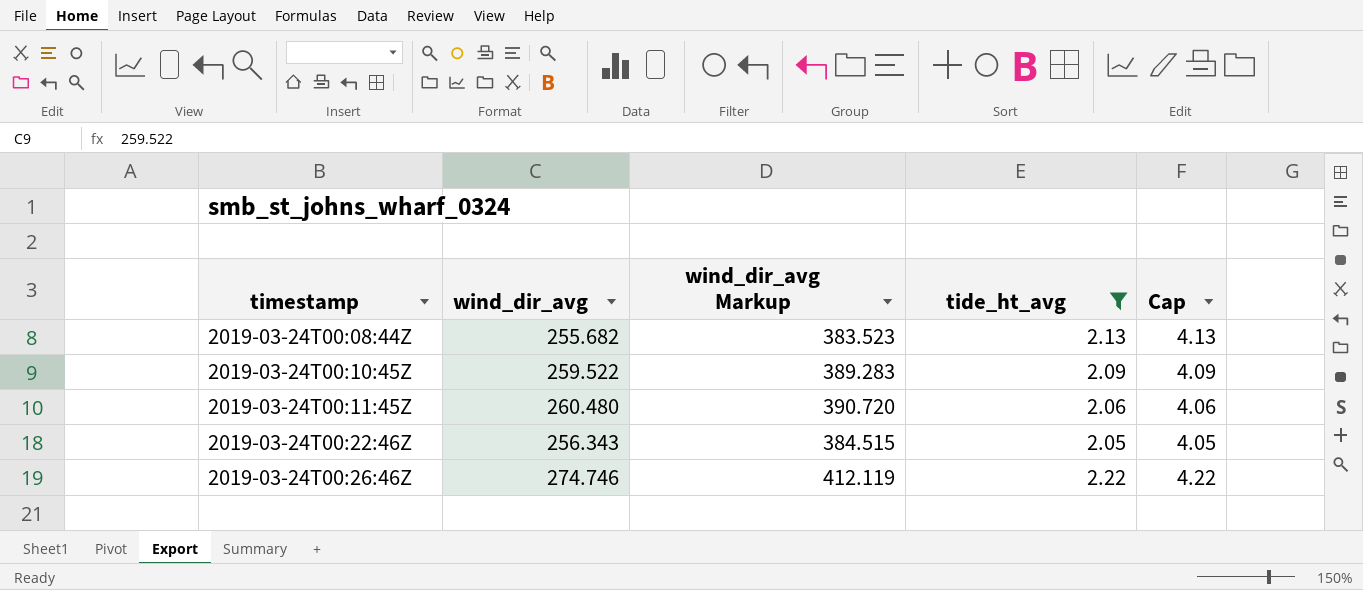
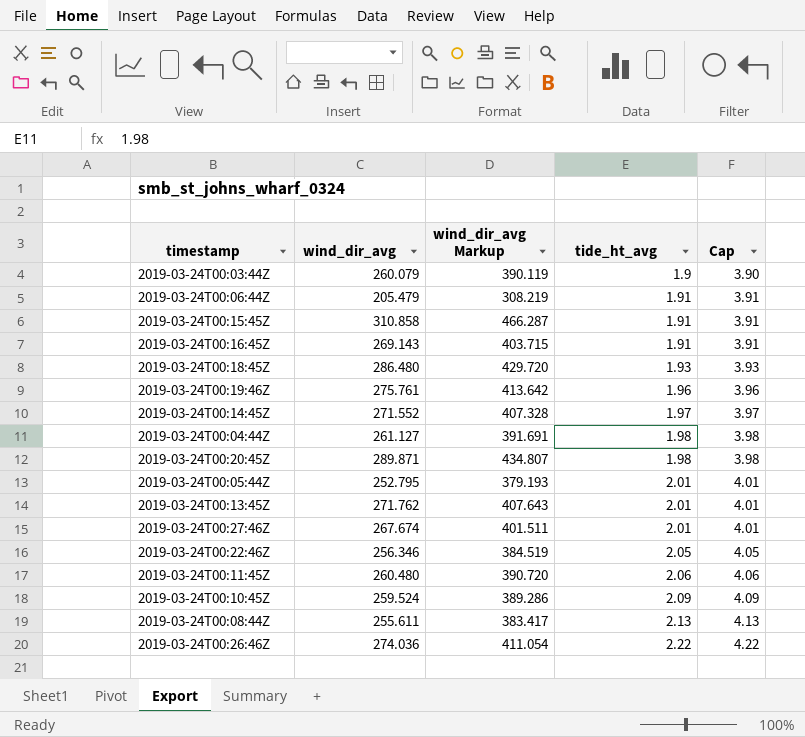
filter: tide_ht_avg >= 2.05 -> none
row order: timestamp ascending -> tide_ht_avg ascending
2019-03-24T00:22:46Z | wind_dir_avg: 256.343 -> 256.346
2019-03-24T00:22:46Z | wind_dir_avg Markup: 384.515 -> 384.519
2019-03-24T00:10:45Z | wind_dir_avg: 259.522 -> 259.524
2019-03-24T00:10:45Z | wind_dir_avg Markup: 389.283 -> 389.286
2019-03-24T00:08:44Z | wind_dir_avg: 255.682 -> 255.611
2019-03-24T00:08:44Z | wind_dir_avg Markup: 383.523 -> 383.417
2019-03-24T00:26:46Z | wind_dir_avg: 274.746 -> 274.036
2019-03-24T00:26:46Z | wind_dir_avg Markup: 412.119 -> 411.054

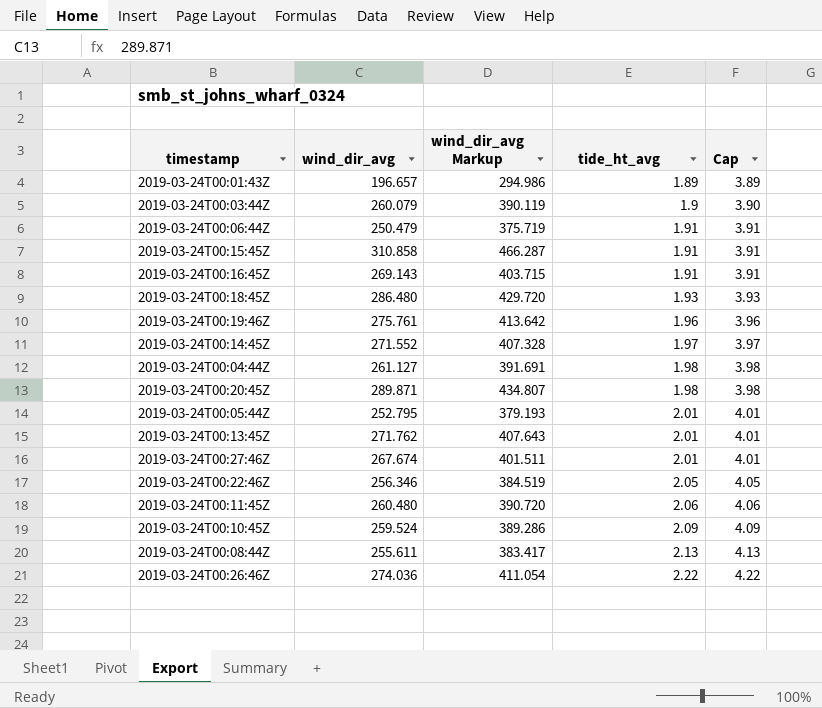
row 2019-03-24T00:01:43Z: none -> 196.657 | 294.986 | 1.89 | 3.89
2019-03-24T00:06:44Z | wind_dir_avg: 205.479 -> 250.479
2019-03-24T00:06:44Z | wind_dir_avg Markup: 308.219 -> 375.719

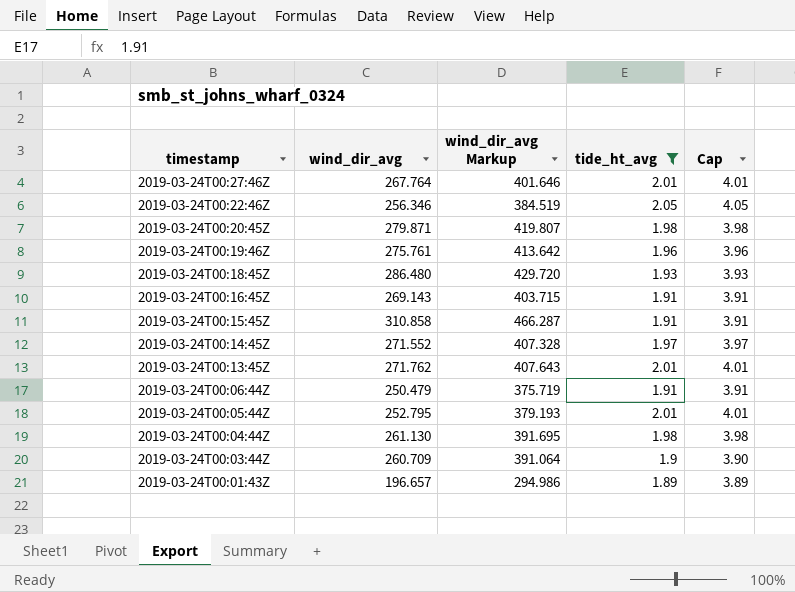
filter: none -> tide_ht_avg <= 2.05
row order: tide_ht_avg ascending -> timestamp descending
2019-03-24T00:27:46Z | wind_dir_avg: 267.674 -> 267.764
2019-03-24T00:27:46Z | wind_dir_avg Markup: 401.511 -> 401.646
2019-03-24T00:20:45Z | wind_dir_avg: 289.871 -> 279.871
2019-03-24T00:20:45Z | wind_dir_avg Markup: 434.807 -> 419.807
2019-03-24T00:04:44Z | wind_dir_avg: 261.127 -> 261.130
2019-03-24T00:04:44Z | wind_dir_avg Markup: 391.691 -> 391.695
2019-03-24T00:03:44Z | wind_dir_avg: 260.079 -> 260.709
2019-03-24T00:03:44Z | wind_dir_avg Markup: 390.119 -> 391.064

